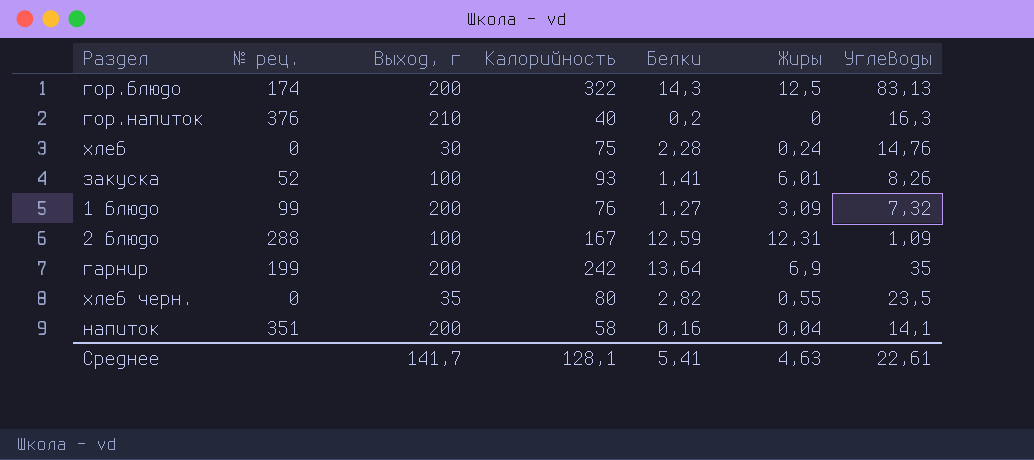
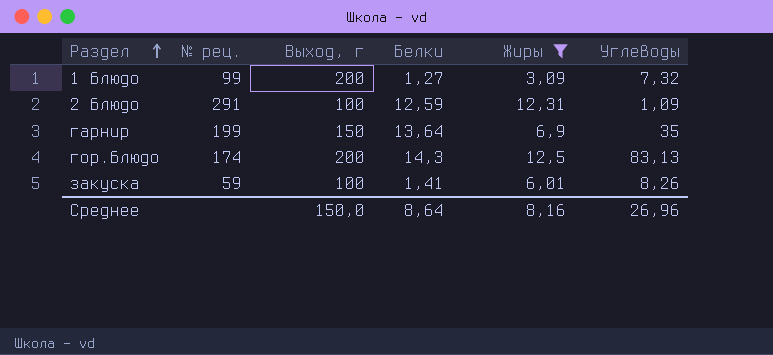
filter: none -> Жиры >= 3,09
row order: none -> Раздел ascending
column Калорийность | position: 4 -> none
2 блюдо | № рец.: 288 -> 291
гарнир | Выход, г: 200 -> 150
закуска | № рец.: 52 -> 59
Среднее | Выход, г: 141,7 -> 150,0
Среднее | Белки: 5,41 -> 8,64
Среднее | Жиры: 4,63 -> 8,16
Среднее | Углеводы: 22,61 -> 26,96

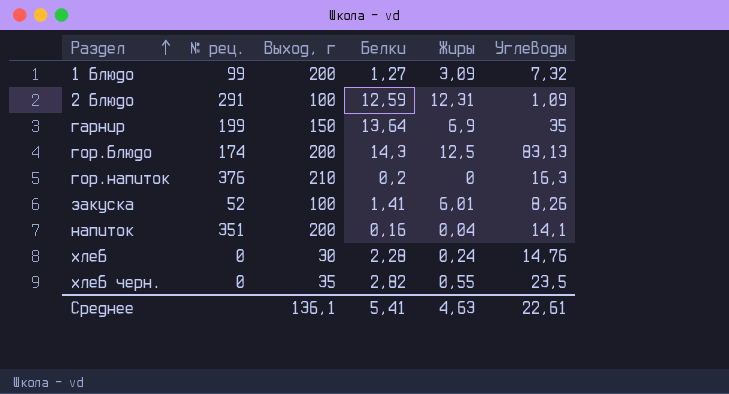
filter: Жиры >= 3,09 -> none
закуска | № рец.: 59 -> 52
Среднее | Выход, г: 150,0 -> 136,1
Среднее | Белки: 8,64 -> 5,41
Среднее | Жиры: 8,16 -> 4,63
Среднее | Углеводы: 26,96 -> 22,61

